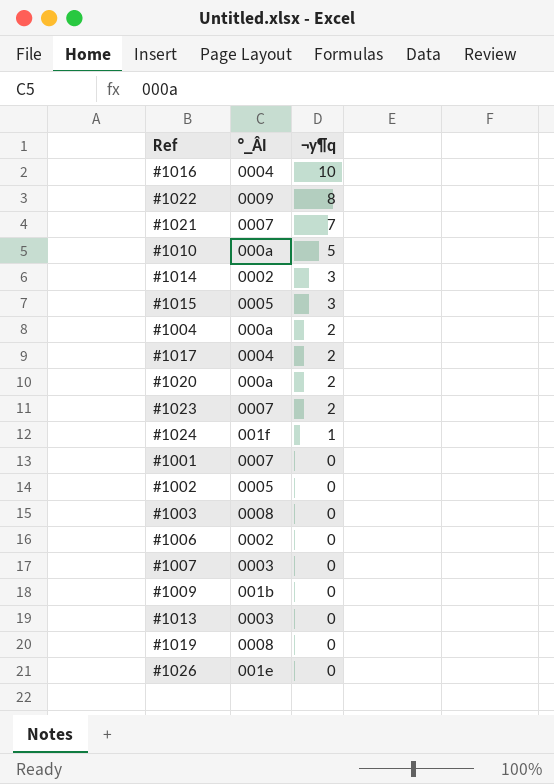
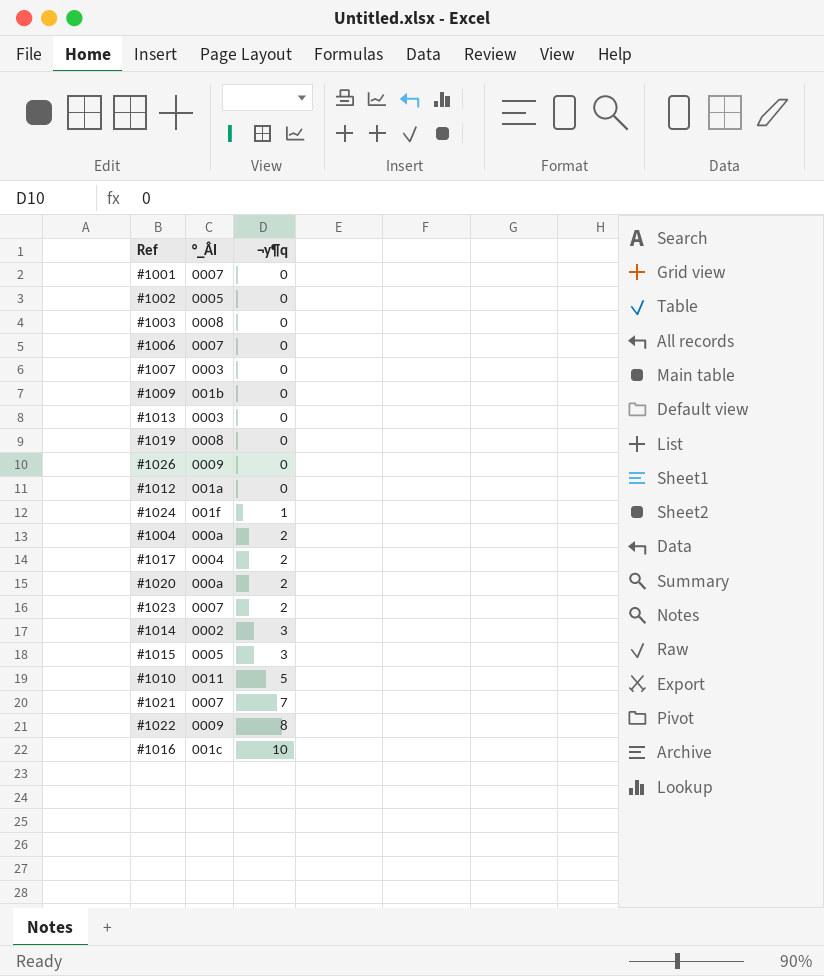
row order: ¬y¶q descending -> ¬y¶q ascending
#1006 | °_ÂI: 0002 -> 0007
#1026 | °_ÂI: 001e -> 0009
row #1012: none -> 001a | 0
#1010 | °_ÂI: 000a -> 0011
#1016 | °_ÂI: 0004 -> 001c

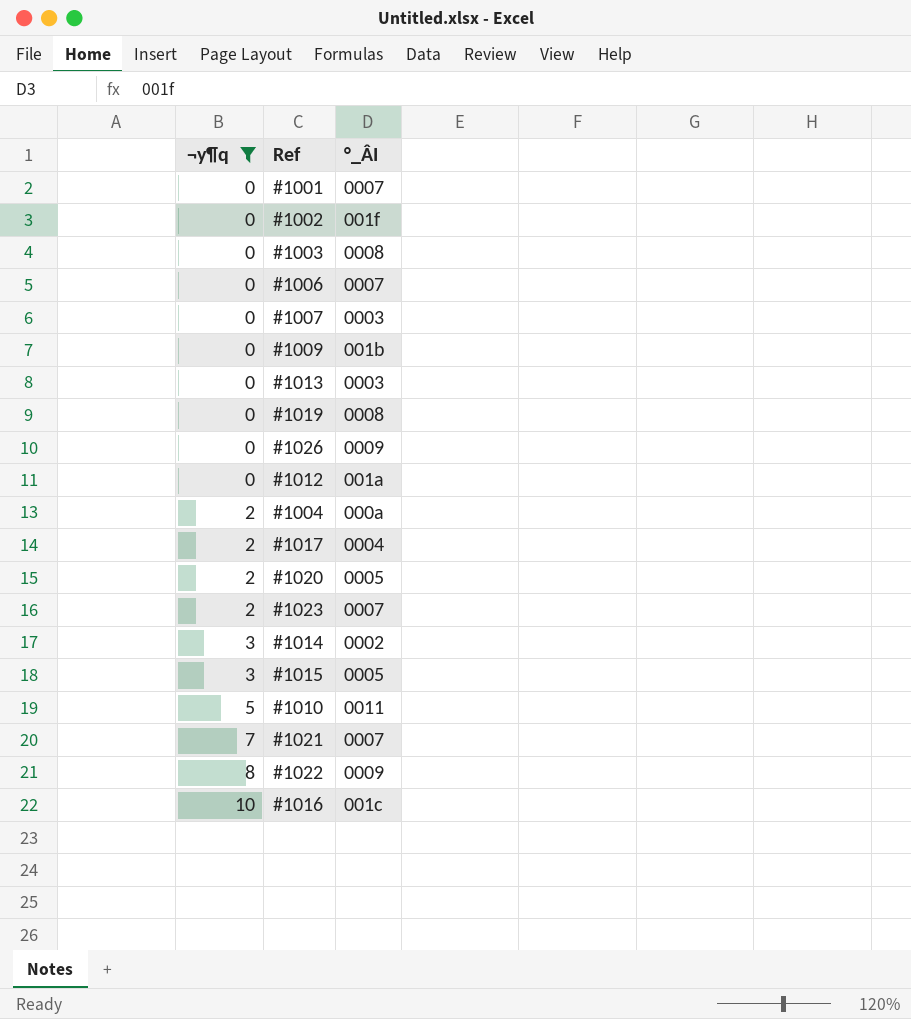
filter: none -> ¬y¶q != 1
column ¬y¶q | position: 3 -> 1
#1002 | °_ÂI: 0005 -> 001f
#1020 | °_ÂI: 000a -> 0005

